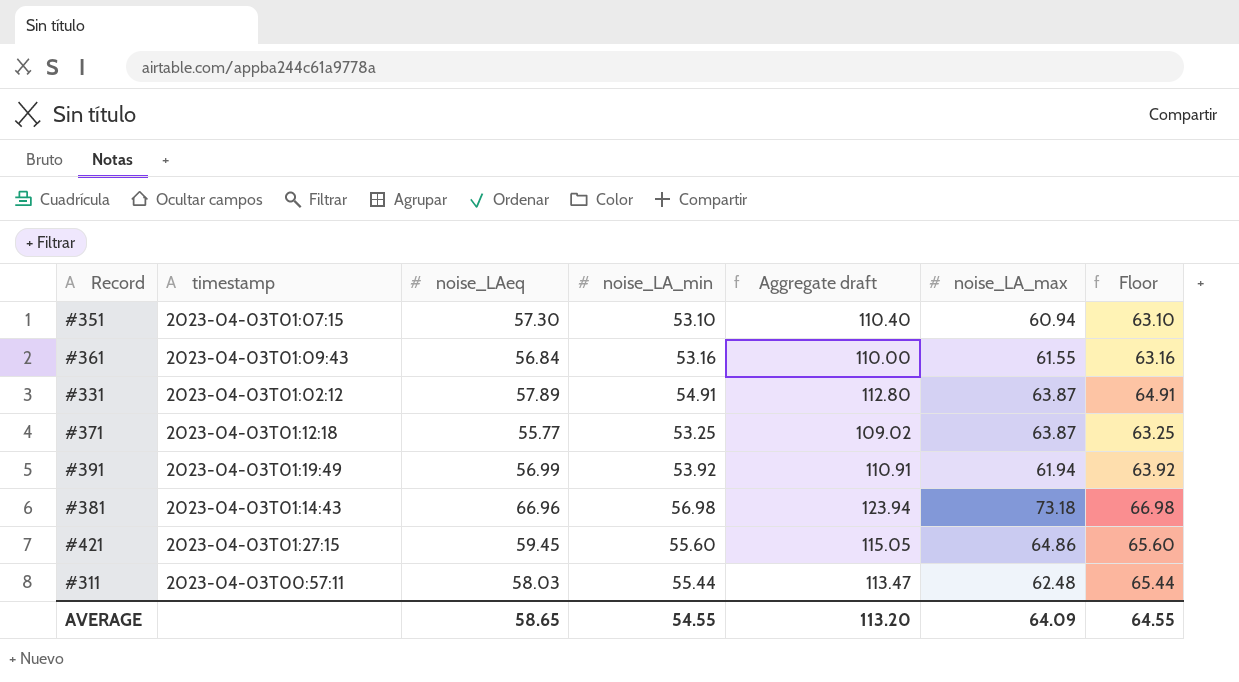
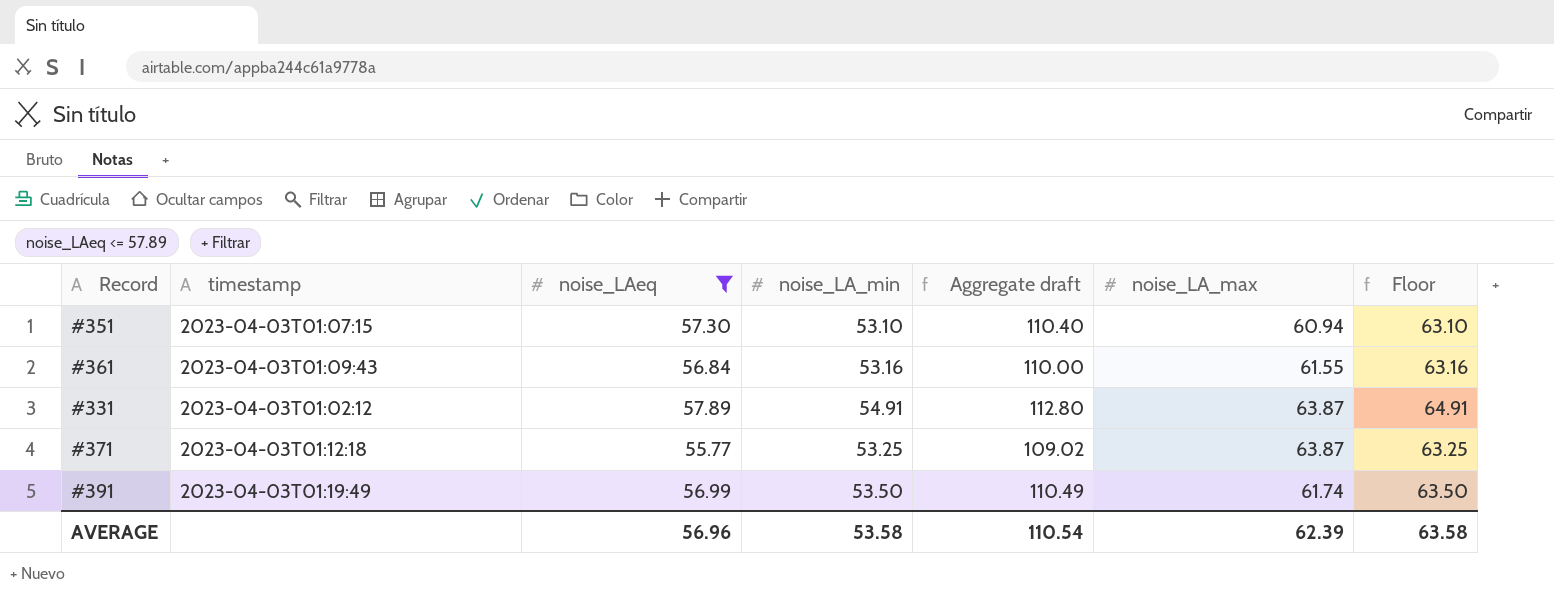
filter: none -> noise_LAeq <= 57.89
#391 | noise_LA_min: 53.92 -> 53.50
#391 | Aggregate draft: 110.91 -> 110.49
#391 | noise_LA_max: 61.94 -> 61.74
#391 | Floor: 63.92 -> 63.50
AVERAGE | noise_LAeq: 58.65 -> 56.96
AVERAGE | noise_LA_min: 54.55 -> 53.58
AVERAGE | Aggregate draft: 113.20 -> 110.54
AVERAGE | noise_LA_max: 64.09 -> 62.39
AVERAGE | Floor: 64.55 -> 63.58

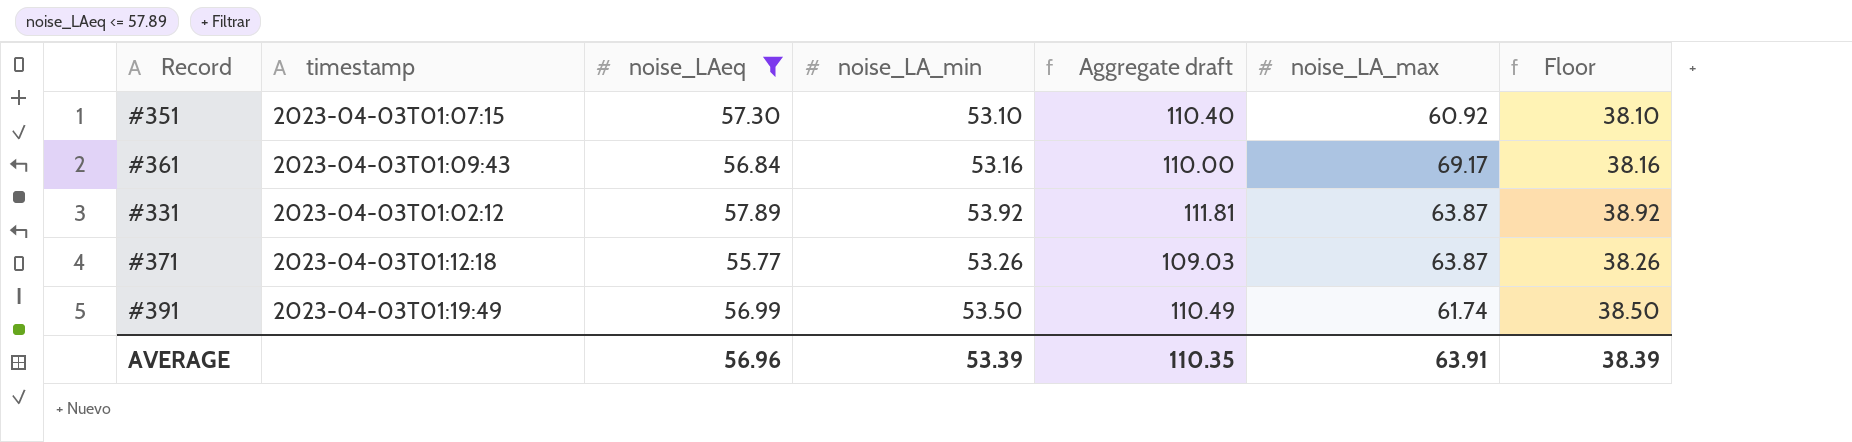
column Floor | formula: [noise_LA_min] + 10 -> [noise_LA_min] - 15
#351 | noise_LA_max: 60.94 -> 60.92
#361 | noise_LA_max: 61.55 -> 69.17
#331 | noise_LA_min: 54.91 -> 53.92
#331 | Aggregate draft: 112.80 -> 111.81
#371 | noise_LA_min: 53.25 -> 53.26
#371 | Aggregate draft: 109.02 -> 109.03
AVERAGE | noise_LA_min: 53.58 -> 53.39
AVERAGE | Aggregate draft: 110.54 -> 110.35
AVERAGE | noise_LA_max: 62.39 -> 63.91
AVERAGE | Floor: 63.58 -> 38.39

